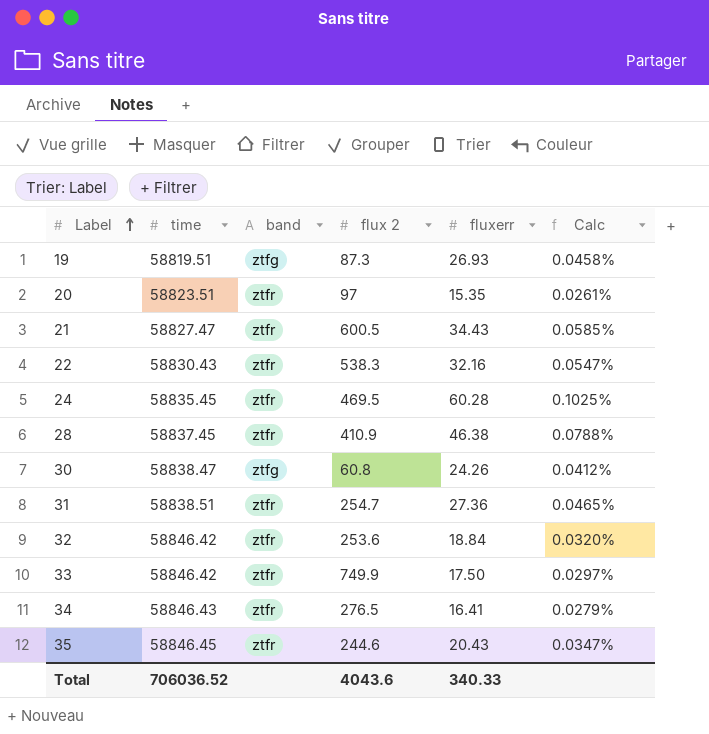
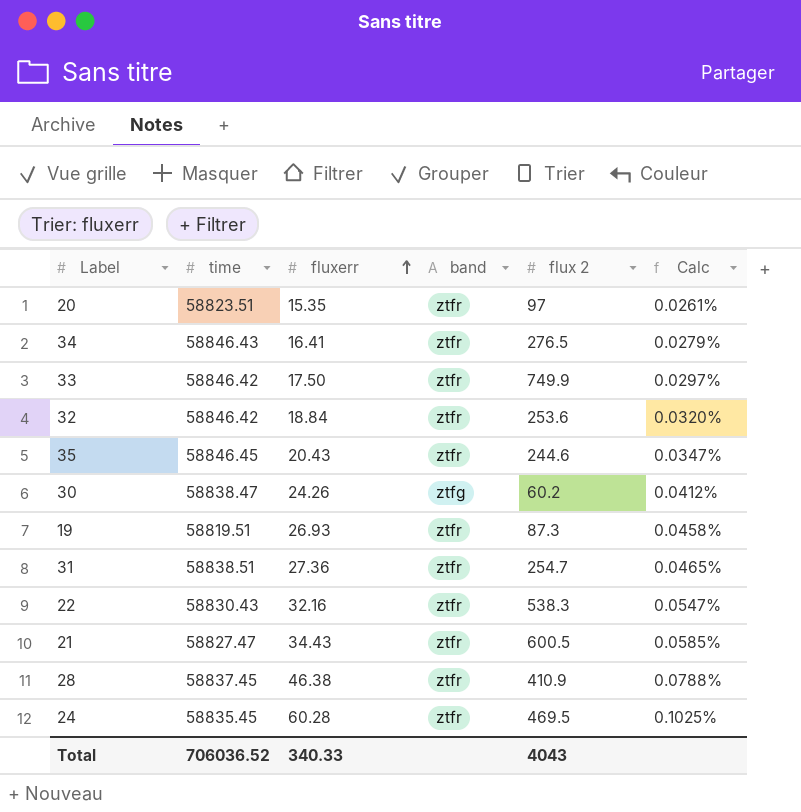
row order: Label ascending -> fluxerr ascending
column fluxerr | position: 5 -> 3
30 | flux 2: 60.8 -> 60.2
19 | band: ztfg -> ztfr
Total | flux 2: 4043.6 -> 4043

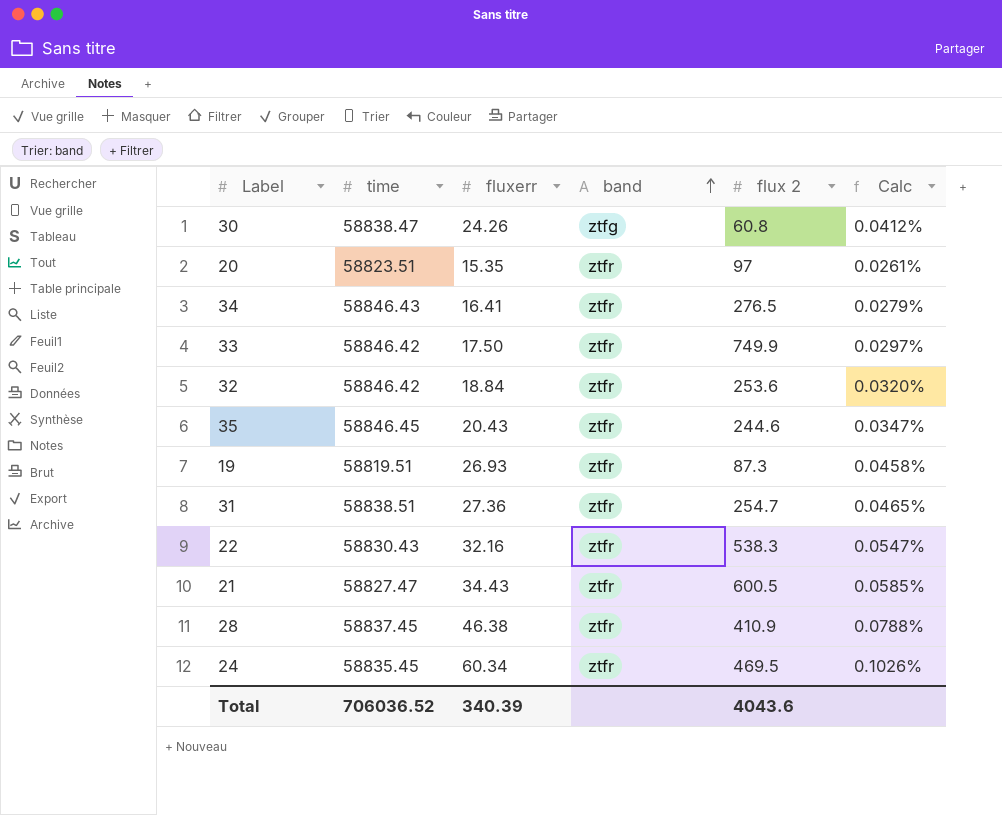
row order: fluxerr ascending -> band ascending
30 | flux 2: 60.2 -> 60.8
24 | fluxerr: 60.28 -> 60.34
24 | Calc: 0.1025% -> 0.1026%
Total | fluxerr: 340.33 -> 340.39
Total | flux 2: 4043 -> 4043.6

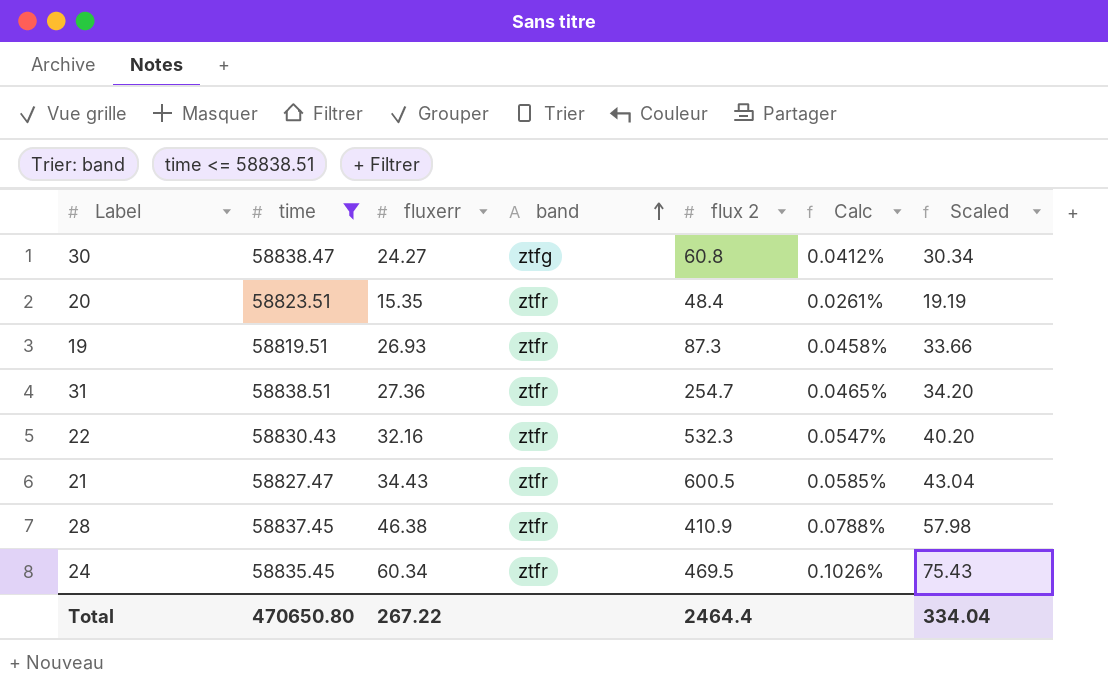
filter: none -> time <= 58838.51
column Scaled | formula: none -> [fluxerr] * 1.25
30 | fluxerr: 24.26 -> 24.27
20 | flux 2: 97 -> 48.4
22 | flux 2: 538.3 -> 532.3
Total | time: 706036.52 -> 470650.80
Total | fluxerr: 340.39 -> 267.22
Total | flux 2: 4043.6 -> 2464.4

